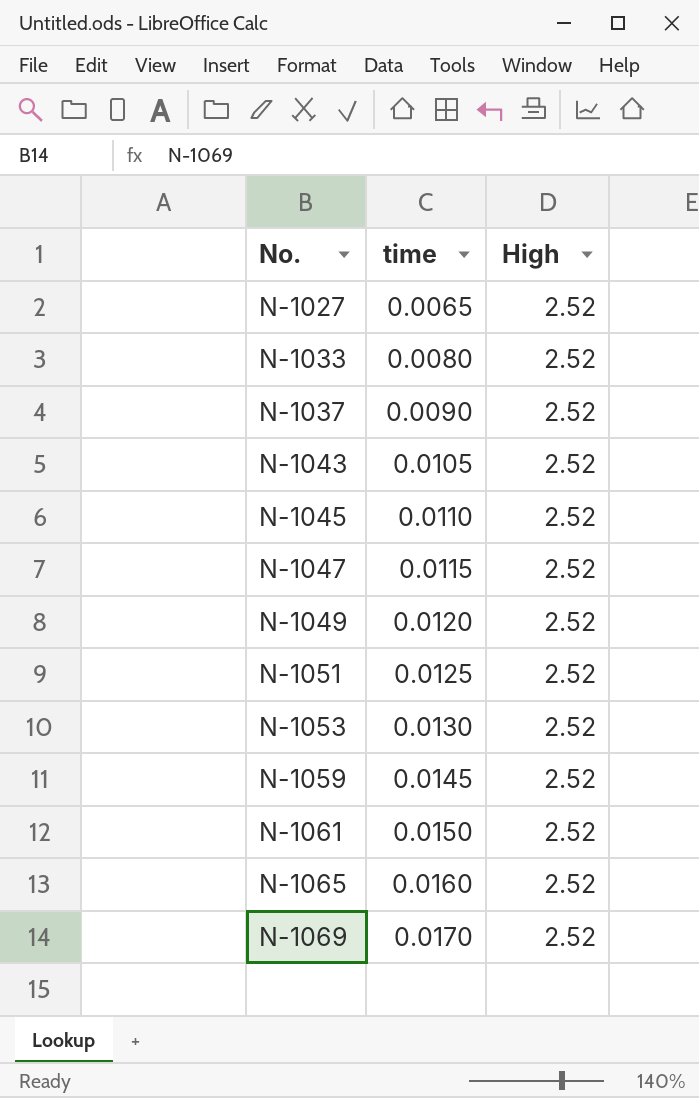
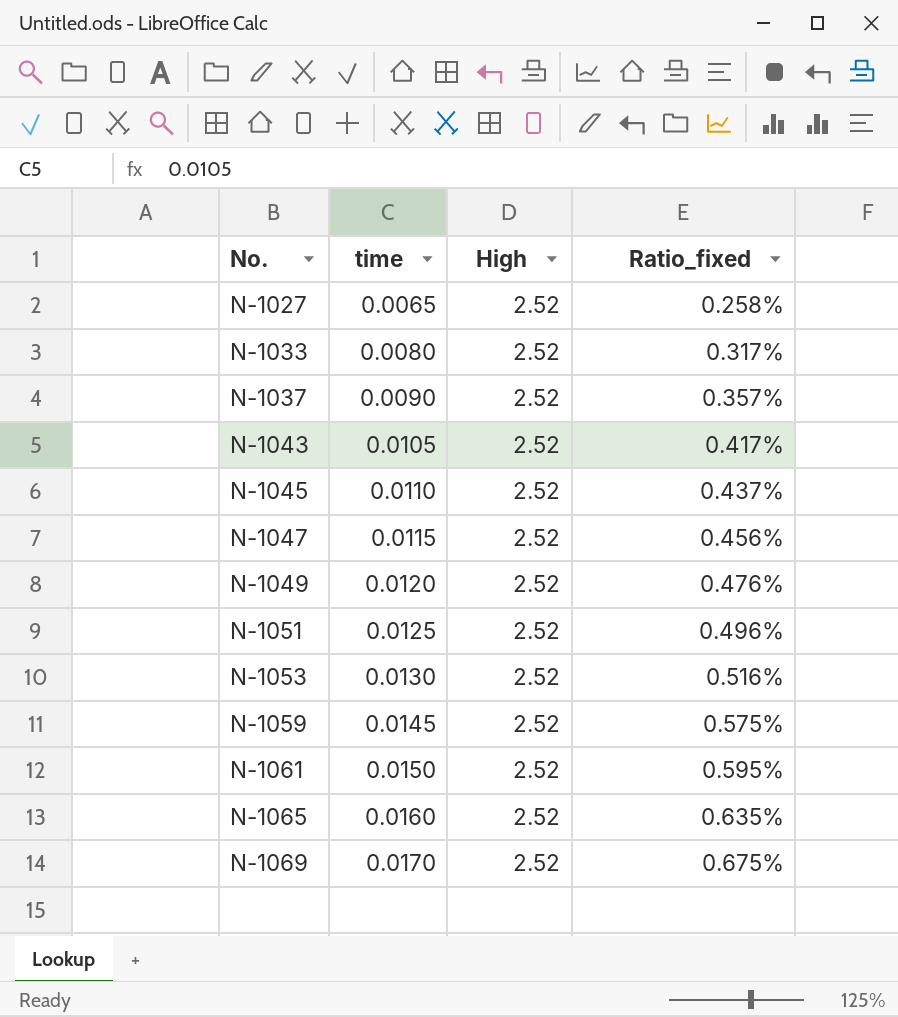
column Ratio_fixed | formula: none -> [time] / [High]

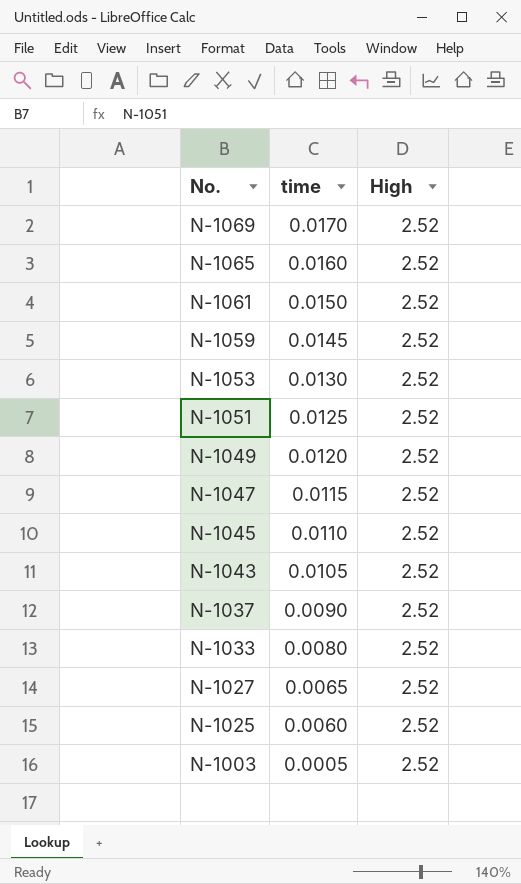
row order: No. ascending -> No. descending
column Ratio_fixed | formula: [time] / [High] -> none
row N-1025: none -> 0.0060 | 2.52
row N-1003: none -> 0.0005 | 2.52

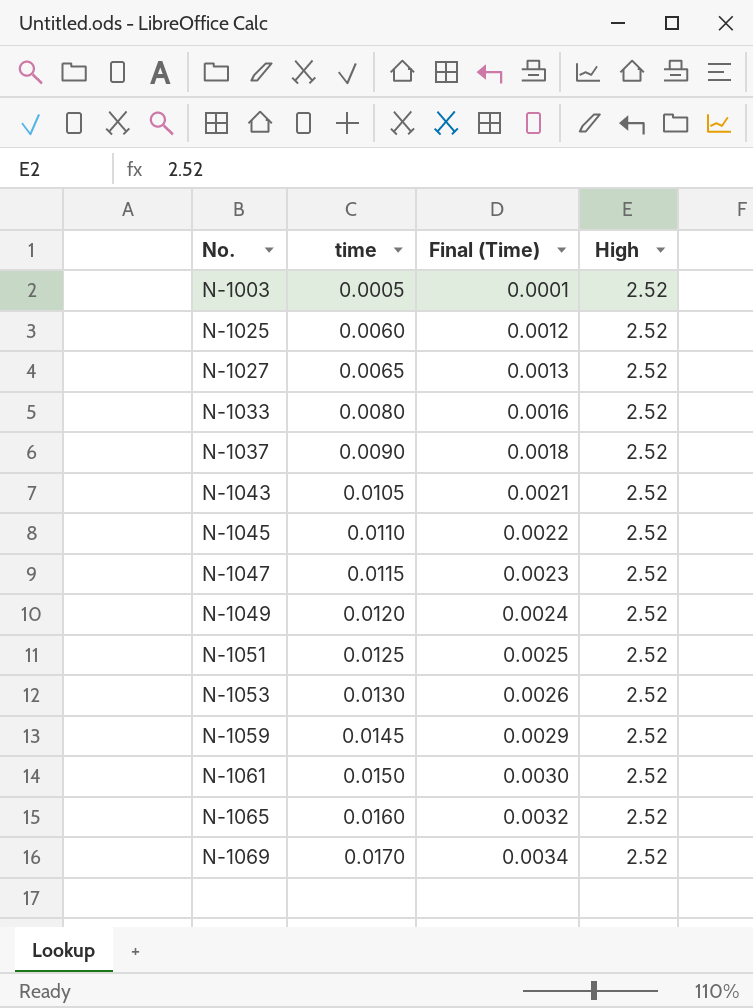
row order: No. descending -> No. ascending
column Final (Time) | formula: none -> [time] * 0.2

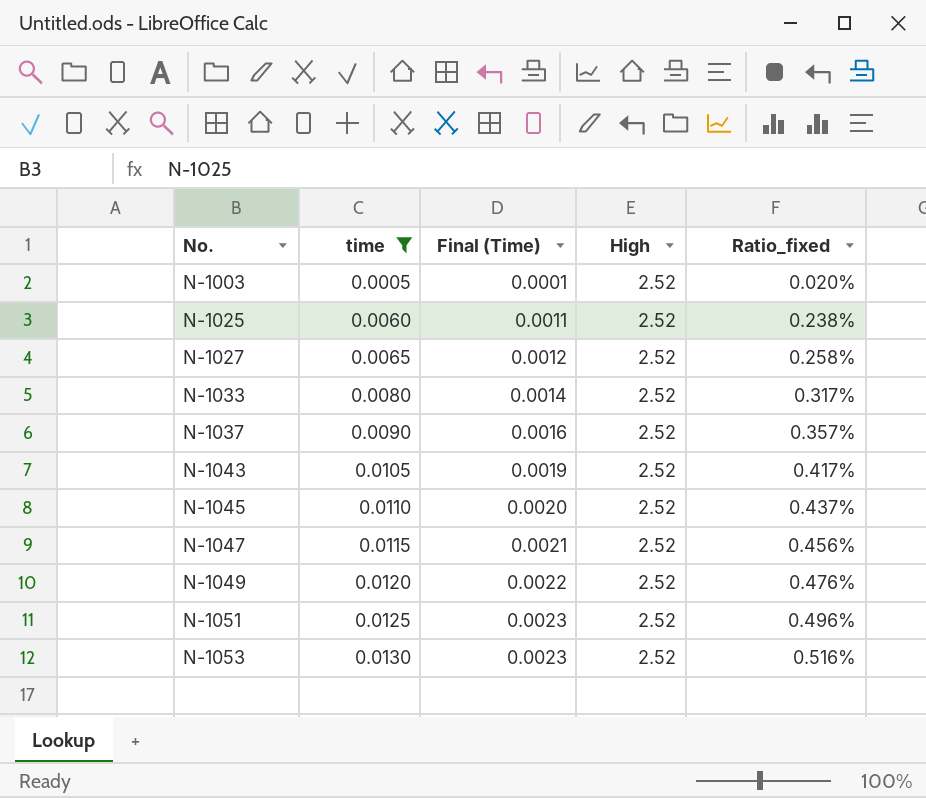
filter: none -> time <= 0.0130
column Final (Time) | formula: [time] * 0.2 -> [time] * 0.18
column Ratio_fixed | formula: none -> [time] / [High]

